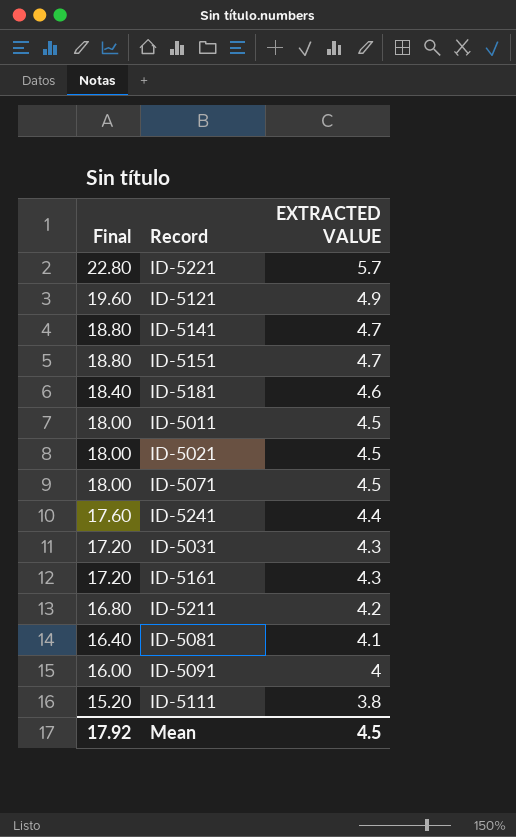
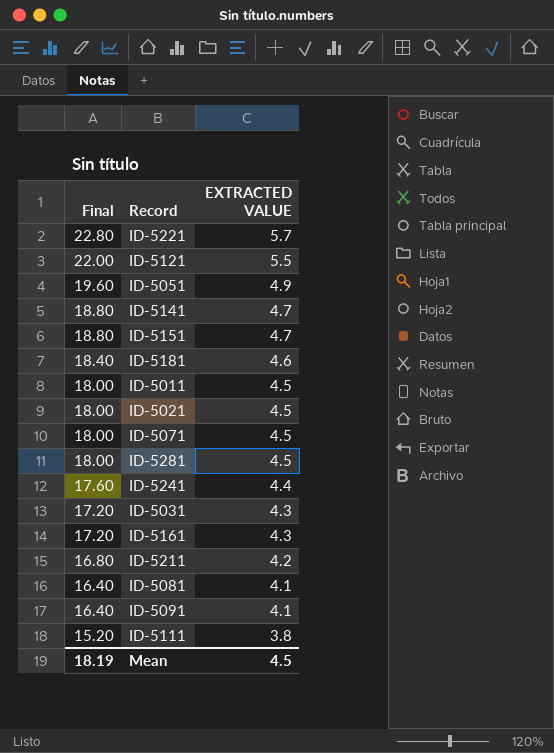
ID-5121 | Final: 19.60 -> 22.00
ID-5121 | EXTRACTED VALUE: 4.9 -> 5.5
row ID-5051: none -> 19.60 | 4.9
row ID-5281: none -> 18.00 | 4.5
ID-5091 | Final: 16.00 -> 16.40
ID-5091 | EXTRACTED VALUE: 4 -> 4.1
Mean | Final: 17.92 -> 18.19

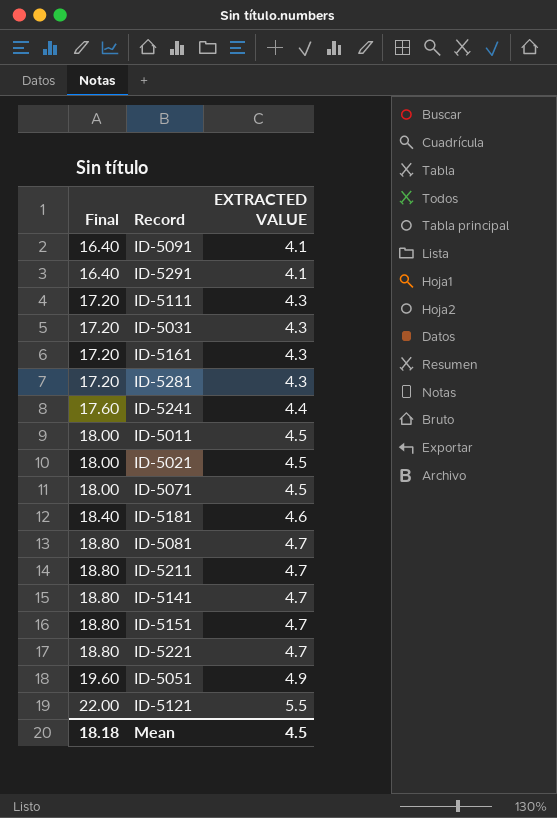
row order: Final descending -> Final ascending
row ID-5291: none -> 16.40 | 4.1
ID-5111 | Final: 15.20 -> 17.20
ID-5111 | EXTRACTED VALUE: 3.8 -> 4.3
ID-5281 | Final: 18.00 -> 17.20
ID-5281 | EXTRACTED VALUE: 4.5 -> 4.3
ID-5081 | Final: 16.40 -> 18.80
ID-5081 | EXTRACTED VALUE: 4.1 -> 4.7
ID-5211 | Final: 16.80 -> 18.80
ID-5211 | EXTRACTED VALUE: 4.2 -> 4.7
ID-5221 | Final: 22.80 -> 18.80
ID-5221 | EXTRACTED VALUE: 5.7 -> 4.7
Mean | Final: 18.19 -> 18.18

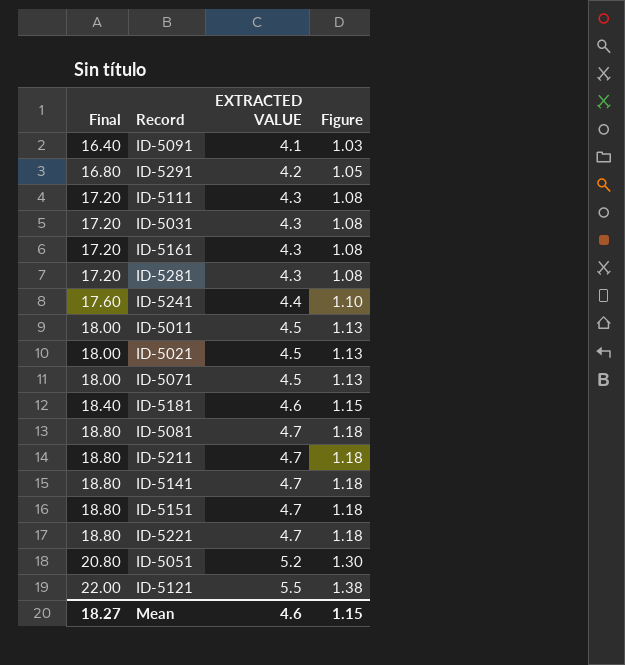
column Figure | formula: none -> [EXTRACTED VALUE] * 0.25
ID-5291 | Final: 16.40 -> 16.80
ID-5291 | EXTRACTED VALUE: 4.1 -> 4.2
ID-5051 | Final: 19.60 -> 20.80
ID-5051 | EXTRACTED VALUE: 4.9 -> 5.2
Mean | Final: 18.18 -> 18.27
Mean | EXTRACTED VALUE: 4.5 -> 4.6

